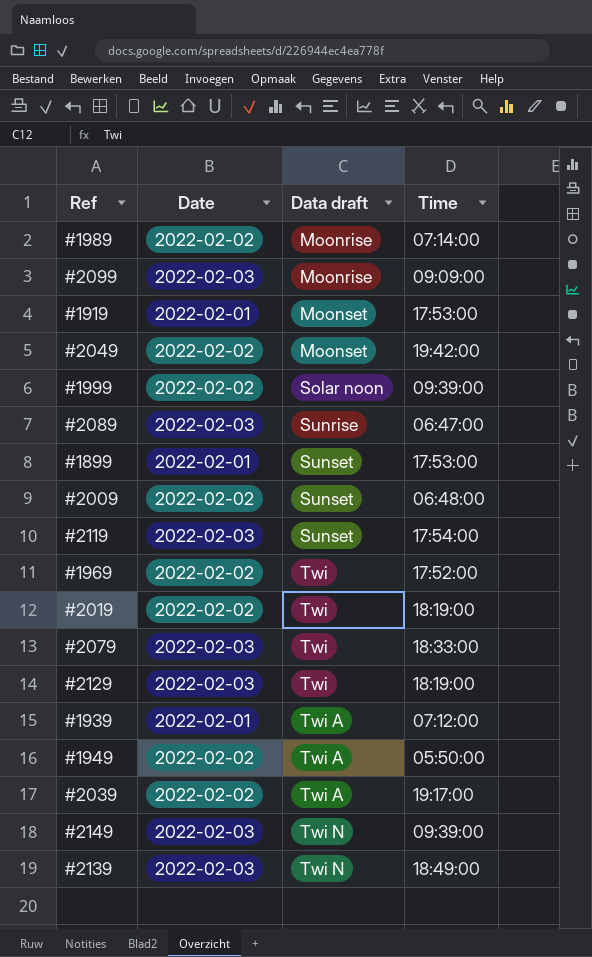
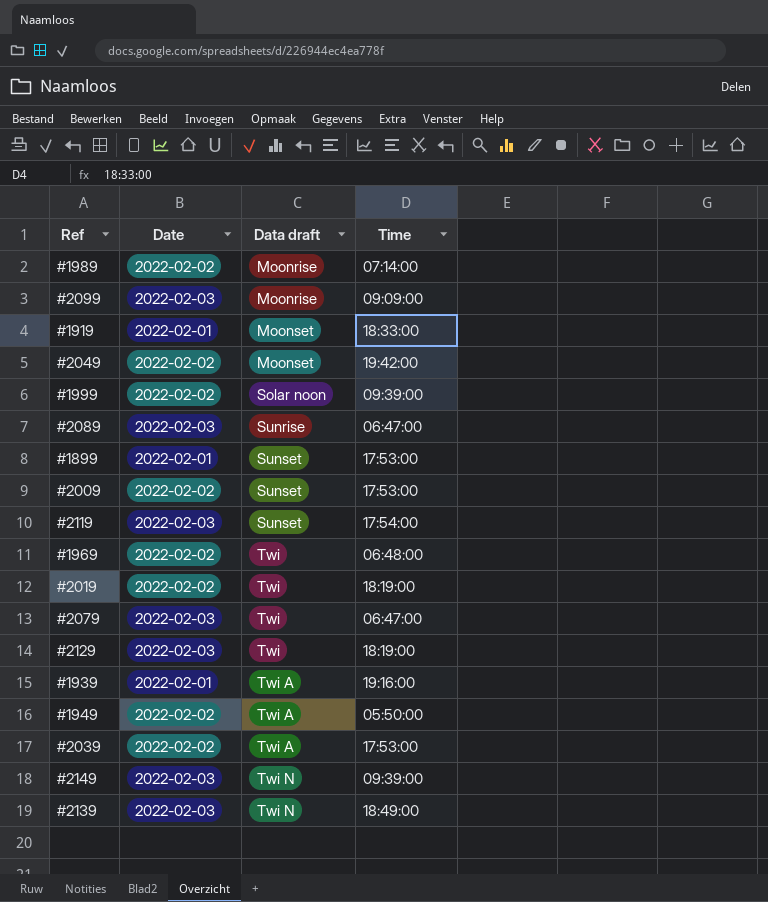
#1919 | Time: 17:53:00 -> 18:33:00
#2009 | Time: 06:48:00 -> 17:53:00
#1969 | Time: 17:52:00 -> 06:48:00
#2079 | Time: 18:33:00 -> 06:47:00
#1939 | Time: 07:12:00 -> 19:16:00
#2039 | Time: 19:17:00 -> 17:53:00

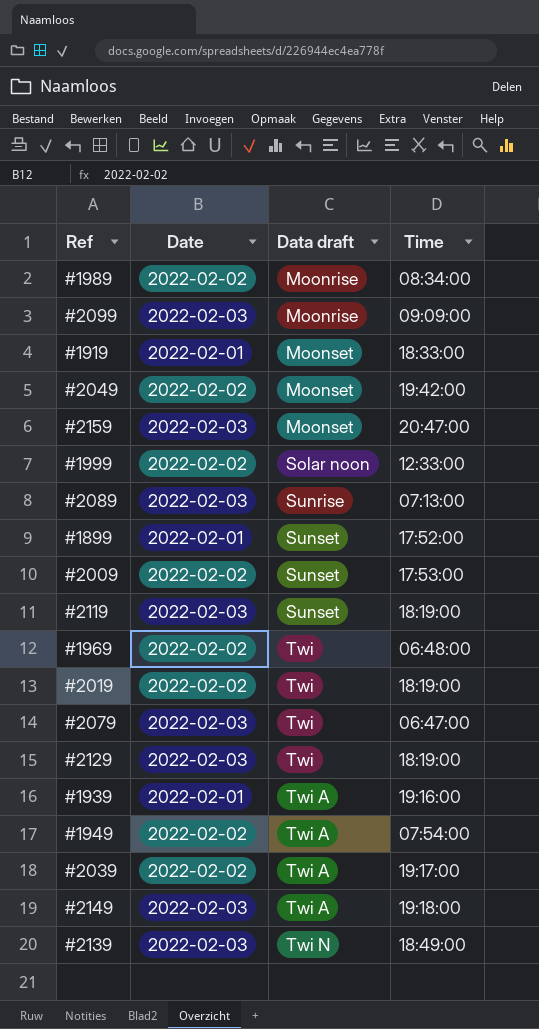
#1989 | Time: 07:14:00 -> 08:34:00
row #2159: none -> 2022-02-03 | Moonset | 20:47:00
#1999 | Time: 09:39:00 -> 12:33:00
#2089 | Time: 06:47:00 -> 07:13:00
#1899 | Time: 17:53:00 -> 17:52:00
#2119 | Time: 17:54:00 -> 18:19:00
#1949 | Time: 05:50:00 -> 07:54:00
#2039 | Time: 17:53:00 -> 19:17:00
#2149 | Data draft: Twi N -> Twi A
#2149 | Time: 09:39:00 -> 19:18:00

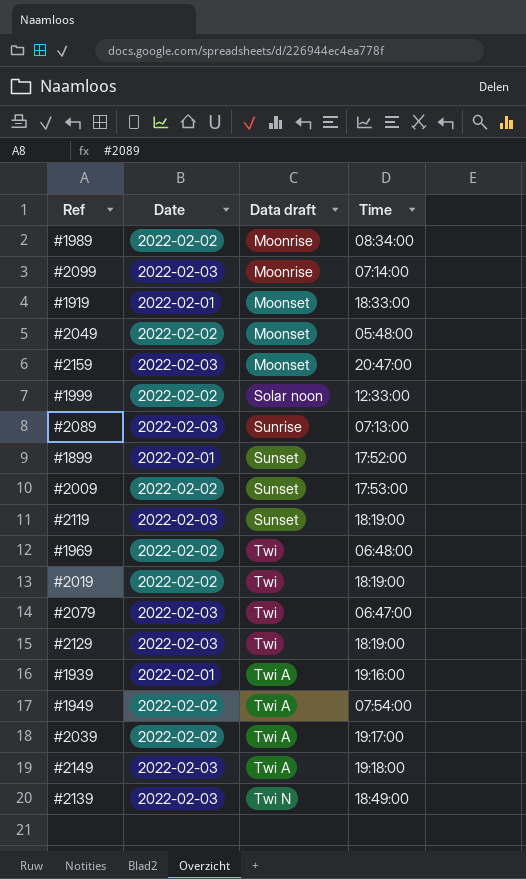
#2099 | Time: 09:09:00 -> 07:14:00
#2049 | Time: 19:42:00 -> 05:48:00

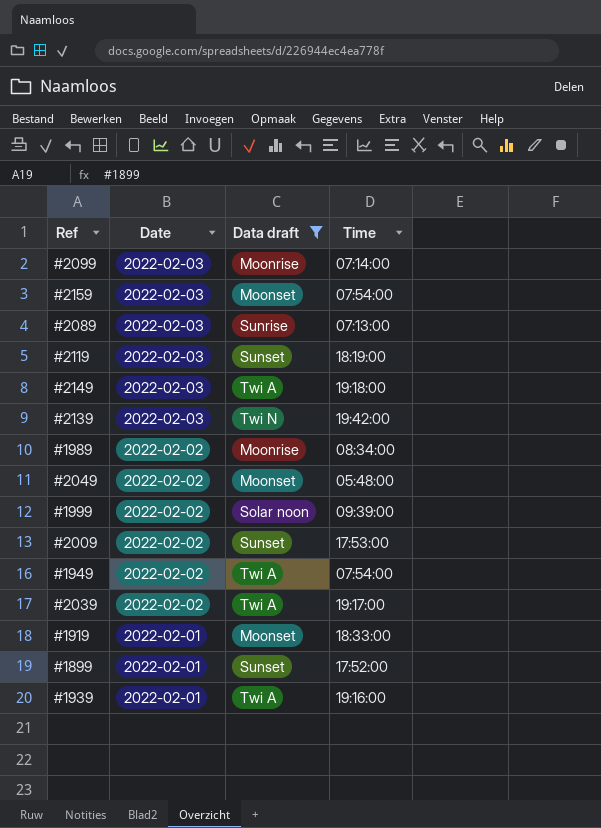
filter: none -> Data draft != Twi
row order: Data draft ascending -> Date descending
#2159 | Time: 20:47:00 -> 07:54:00
#2139 | Time: 18:49:00 -> 19:42:00
#1999 | Time: 12:33:00 -> 09:39:00

